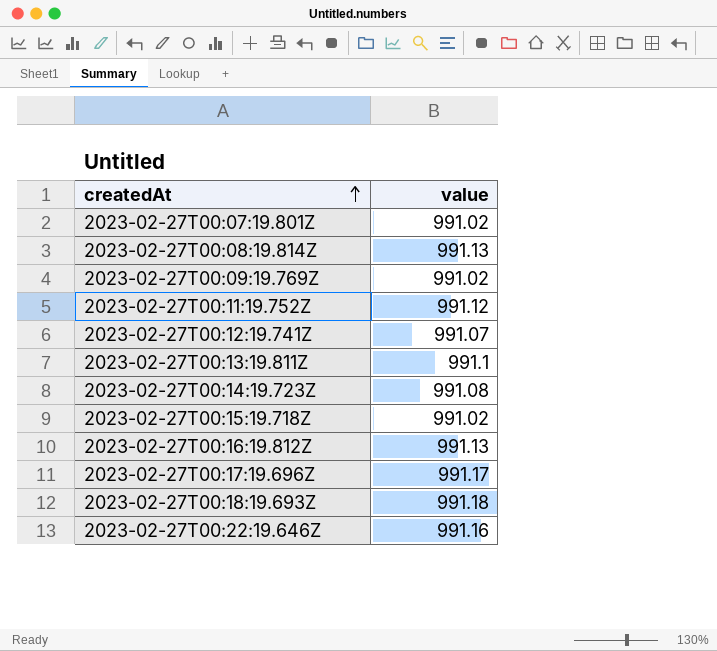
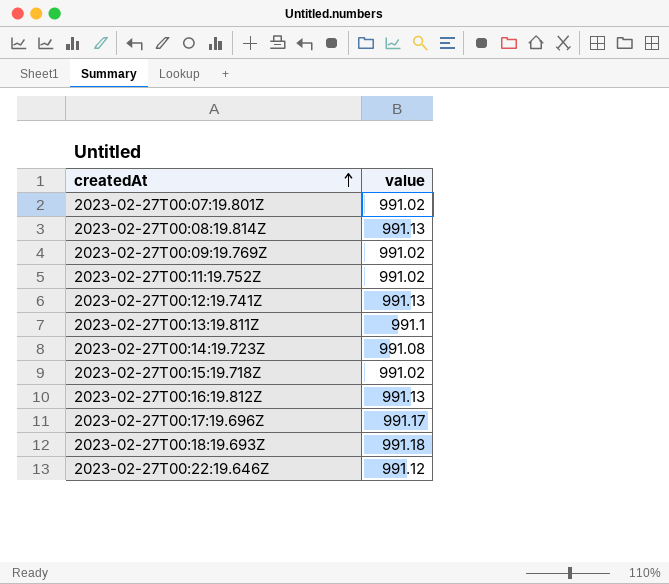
2023-02-27T00:11:19.752Z | value: 991.12 -> 991.02
2023-02-27T00:12:19.741Z | value: 991.07 -> 991.13
2023-02-27T00:22:19.646Z | value: 991.16 -> 991.12

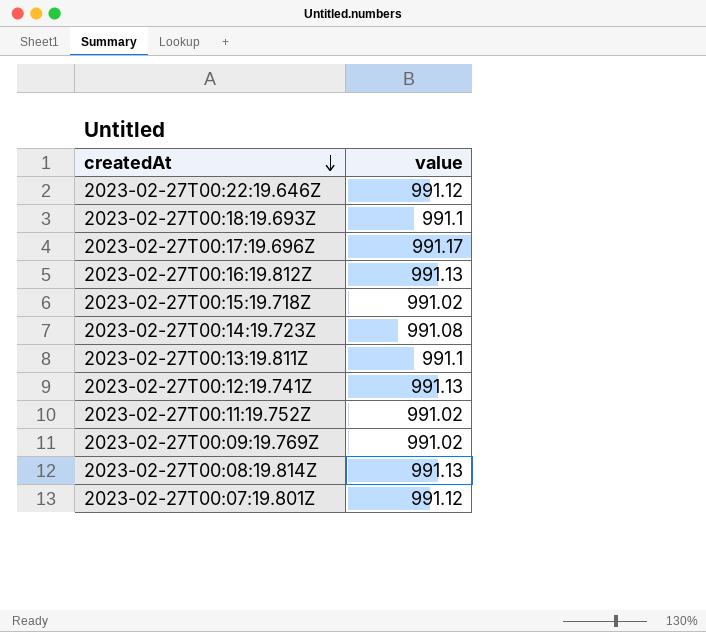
row order: createdAt ascending -> createdAt descending
2023-02-27T00:18:19.693Z | value: 991.18 -> 991.1
2023-02-27T00:07:19.801Z | value: 991.02 -> 991.12

